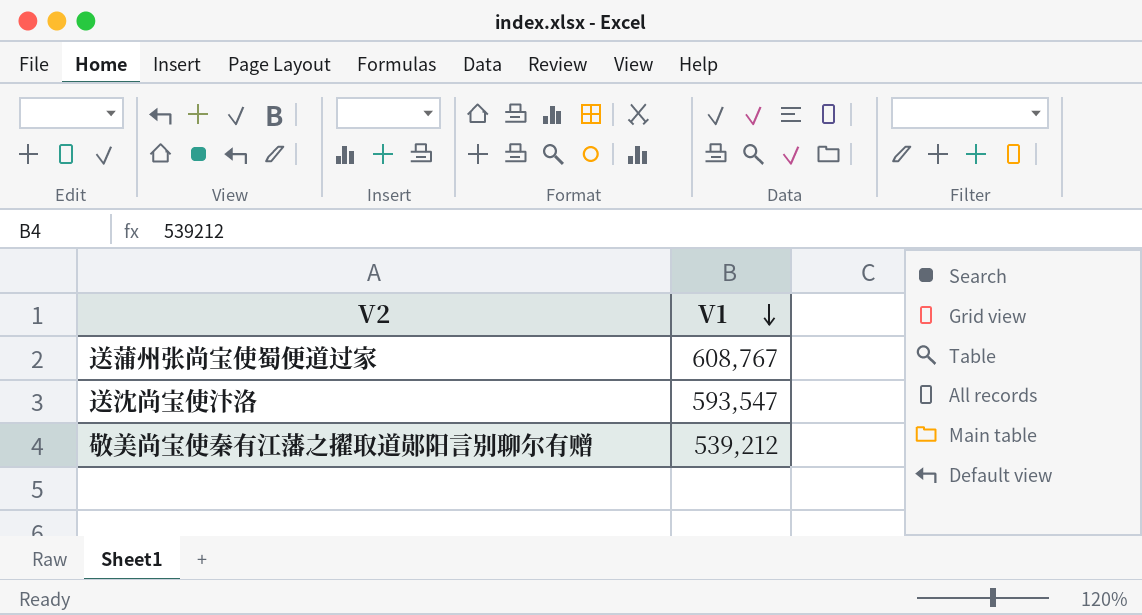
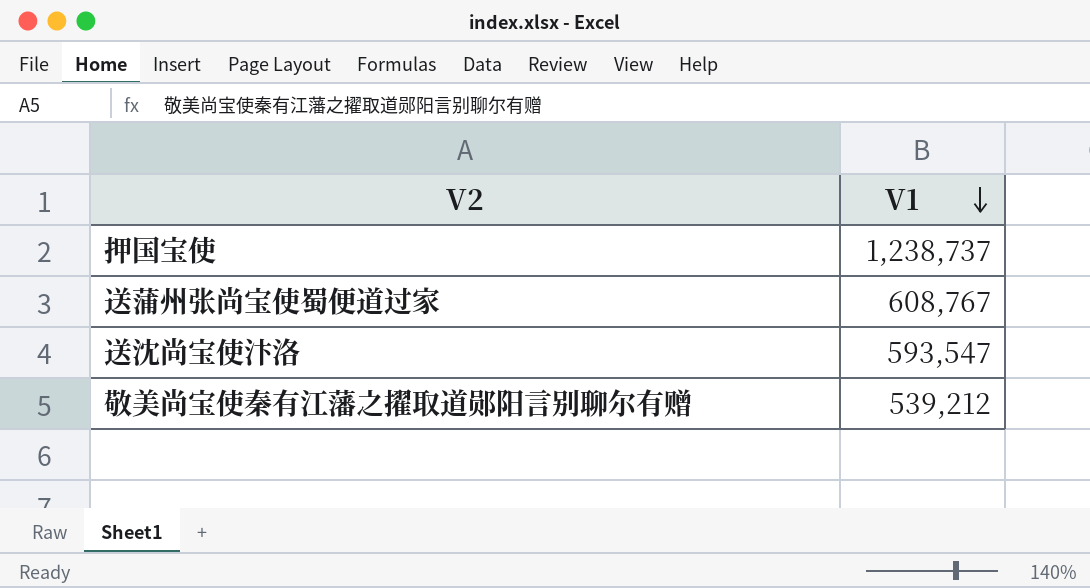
row 押国宝使: none -> 1,238,737

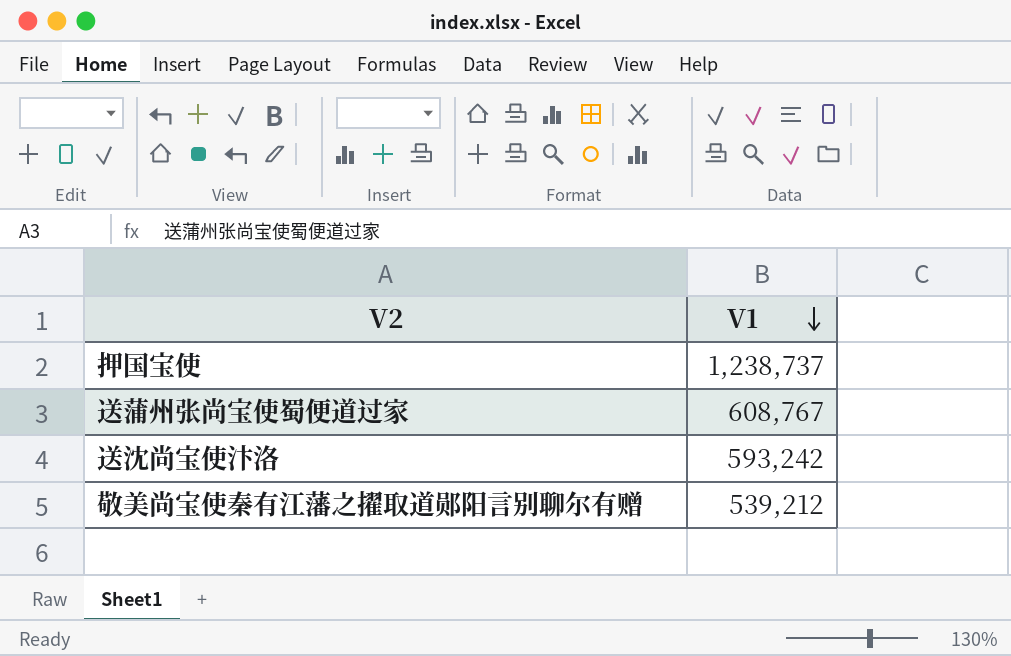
送沈尚宝使汴洛 | V1: 593,547 -> 593,242

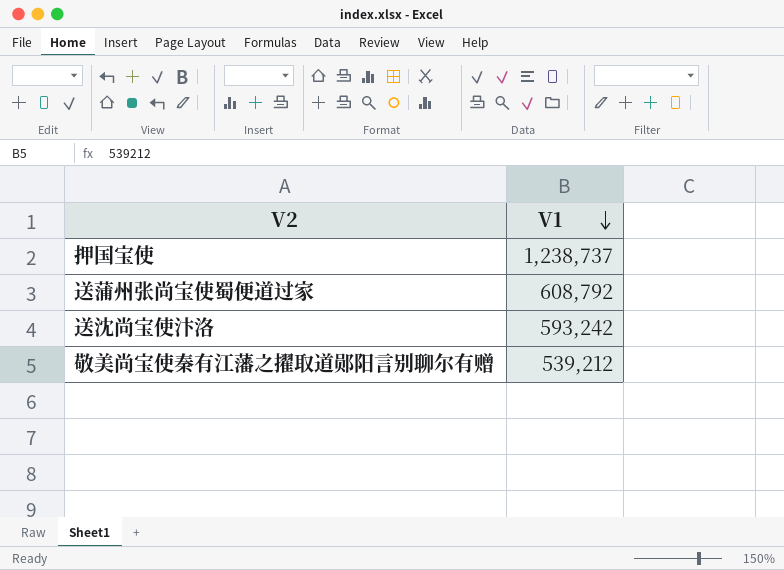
送蒲州张尚宝使蜀便道过家 | V1: 608,767 -> 608,792

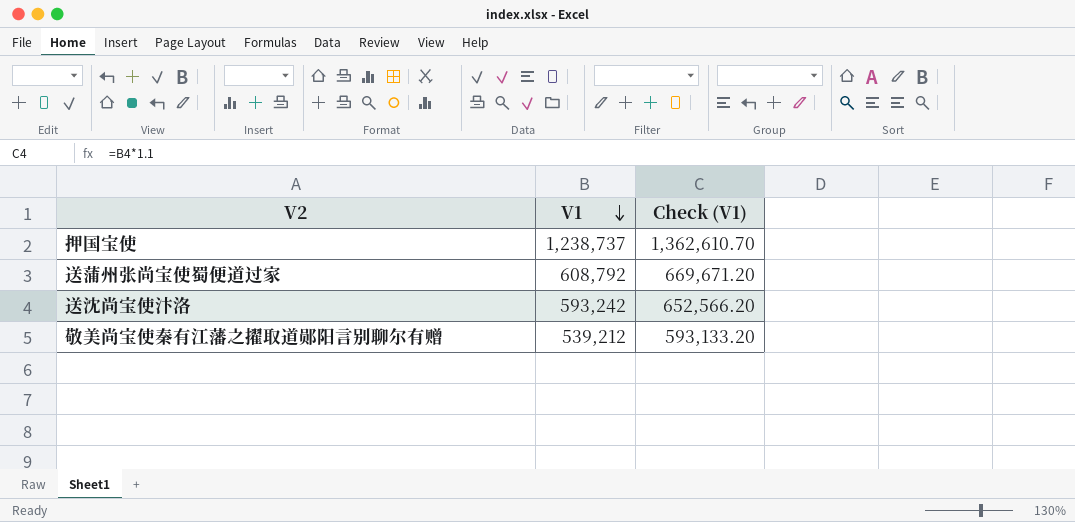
column Check (V1) | formula: none -> [V1] * 1.1

